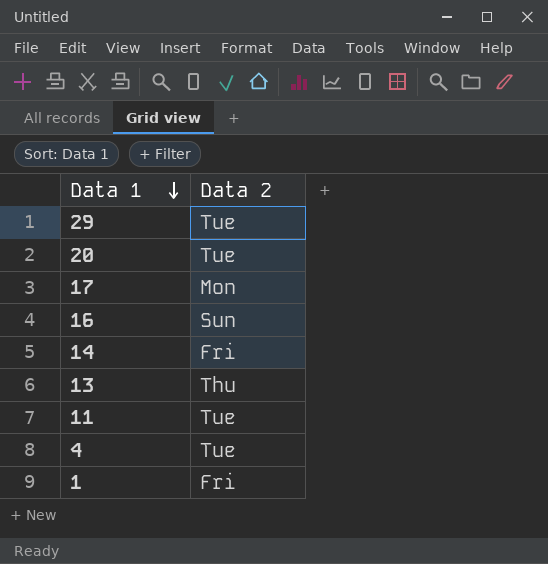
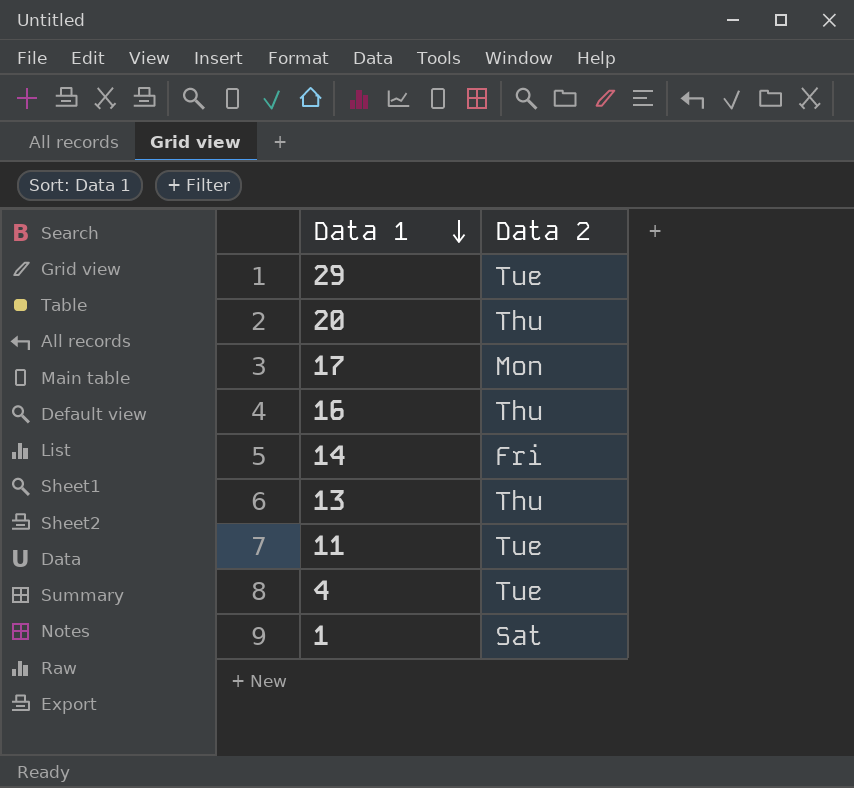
20 | Data 2: Tue -> Thu
16 | Data 2: Sun -> Thu
1 | Data 2: Fri -> Sat

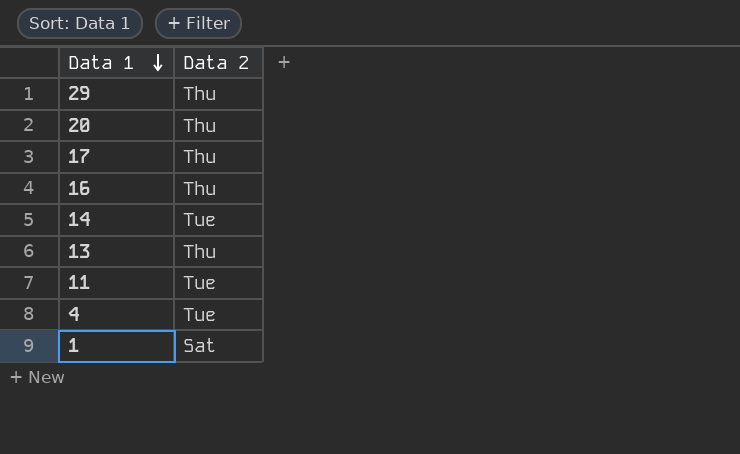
29 | Data 2: Tue -> Thu
17 | Data 2: Mon -> Thu
14 | Data 2: Fri -> Tue

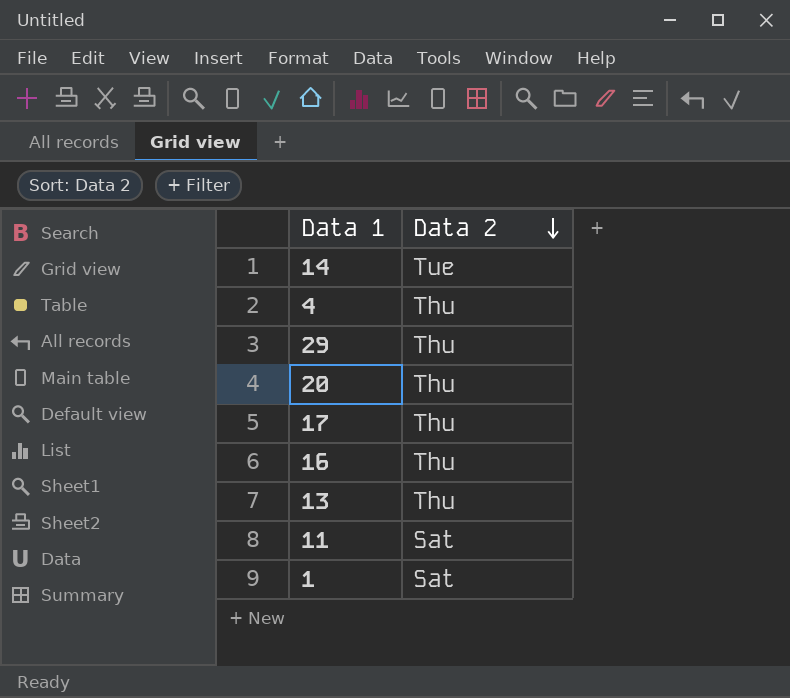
row order: Data 1 descending -> Data 2 descending
4 | Data 2: Tue -> Thu
11 | Data 2: Tue -> Sat

